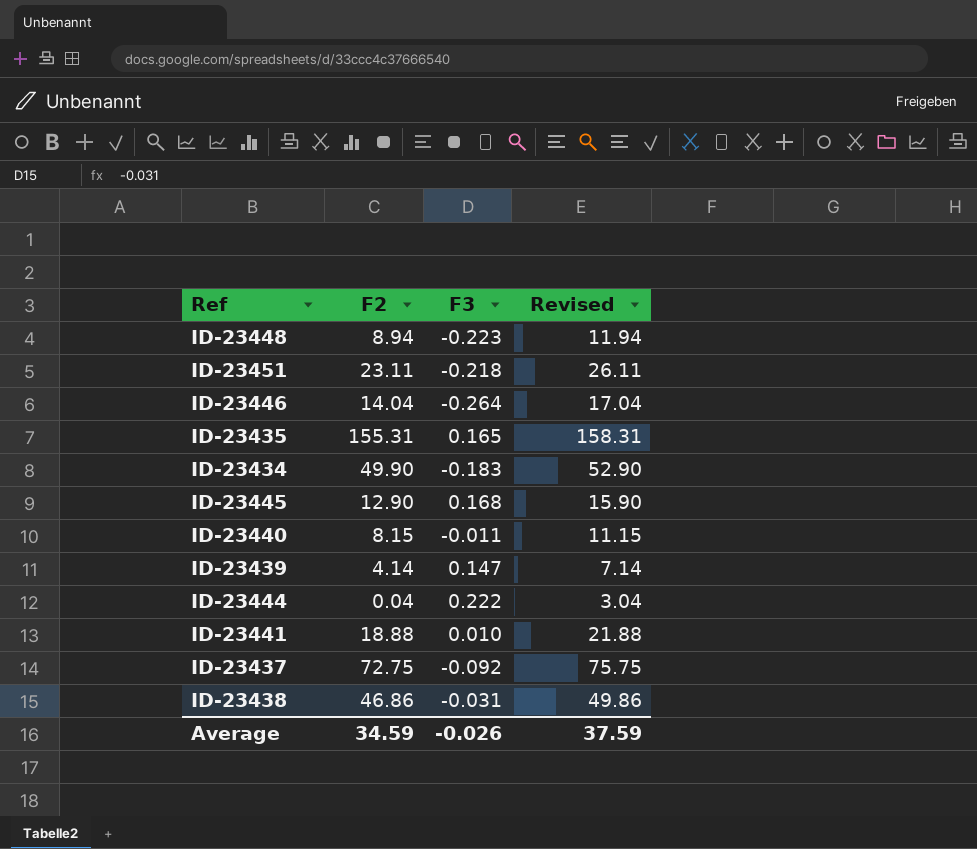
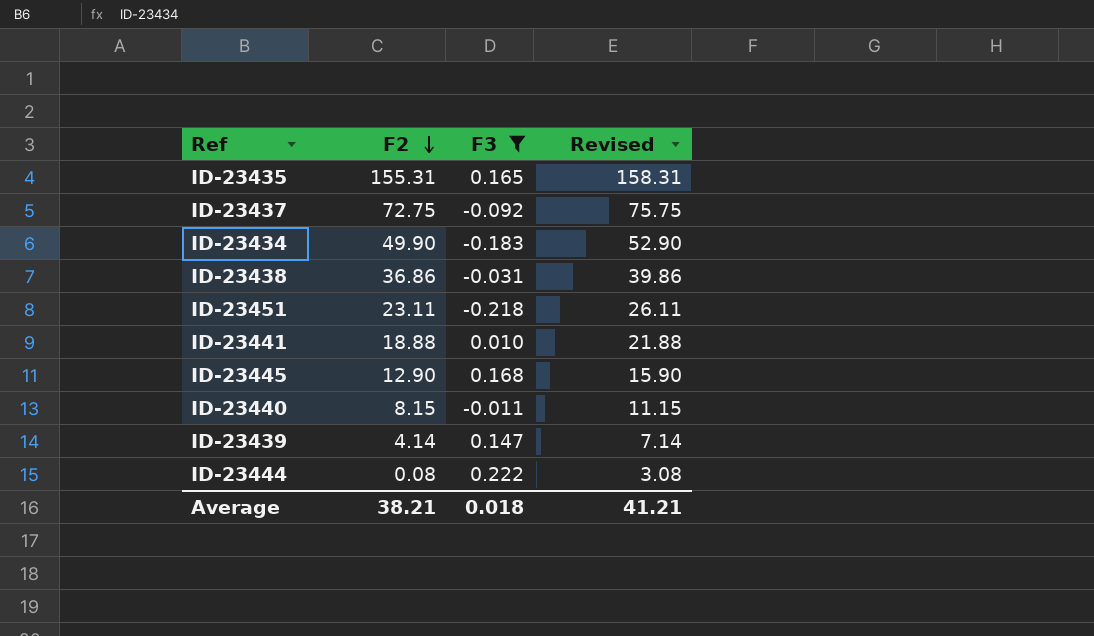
filter: none -> F3 >= -0.218
row order: none -> F2 descending
ID-23438 | F2: 46.86 -> 36.86
ID-23438 | Revised: 49.86 -> 39.86
ID-23444 | F2: 0.04 -> 0.08
ID-23444 | Revised: 3.04 -> 3.08
Average | F2: 34.59 -> 38.21
Average | F3: -0.026 -> 0.018
Average | Revised: 37.59 -> 41.21

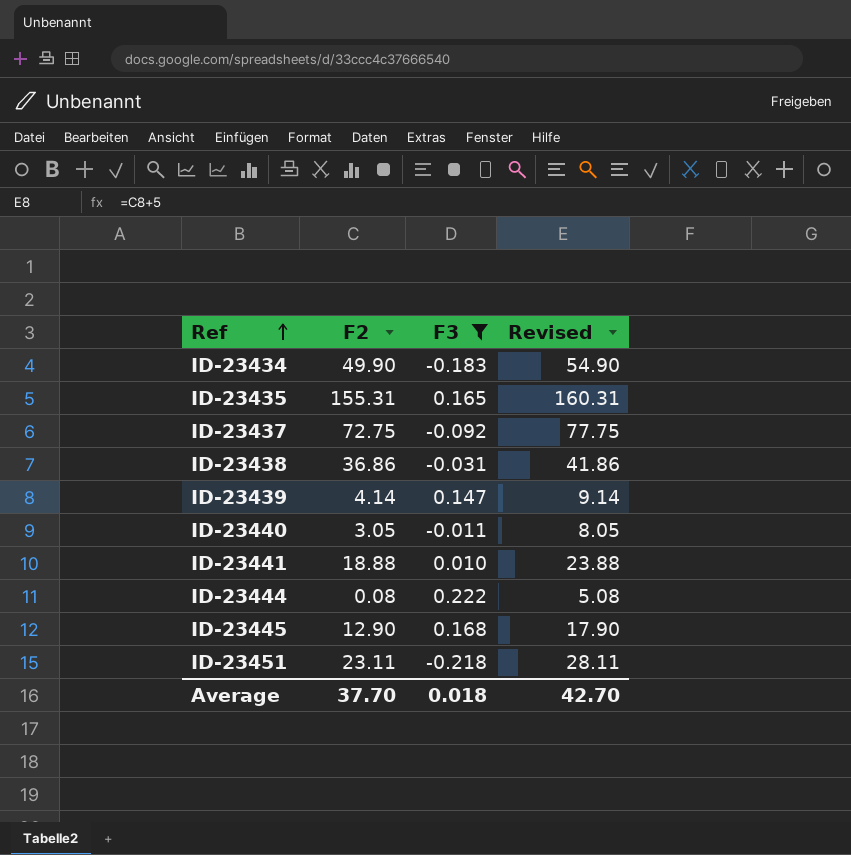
row order: F2 descending -> Ref ascending
column Revised | formula: [F2] + 3 -> [F2] + 5
ID-23440 | F2: 8.15 -> 3.05
Average | F2: 38.21 -> 37.70
Average | Revised: 41.21 -> 42.70

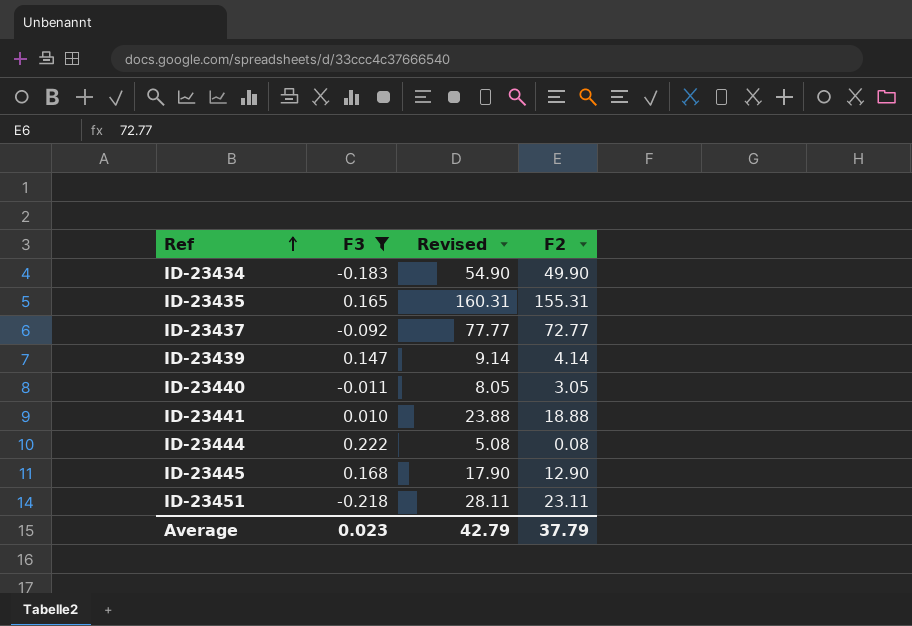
column F2 | position: 2 -> 4
row ID-23438: 36.86 | -0.031 | 41.86 -> none
ID-23437 | Revised: 77.75 -> 77.77
ID-23437 | F2: 72.75 -> 72.77
Average | F3: 0.018 -> 0.023
Average | Revised: 42.70 -> 42.79
Average | F2: 37.70 -> 37.79

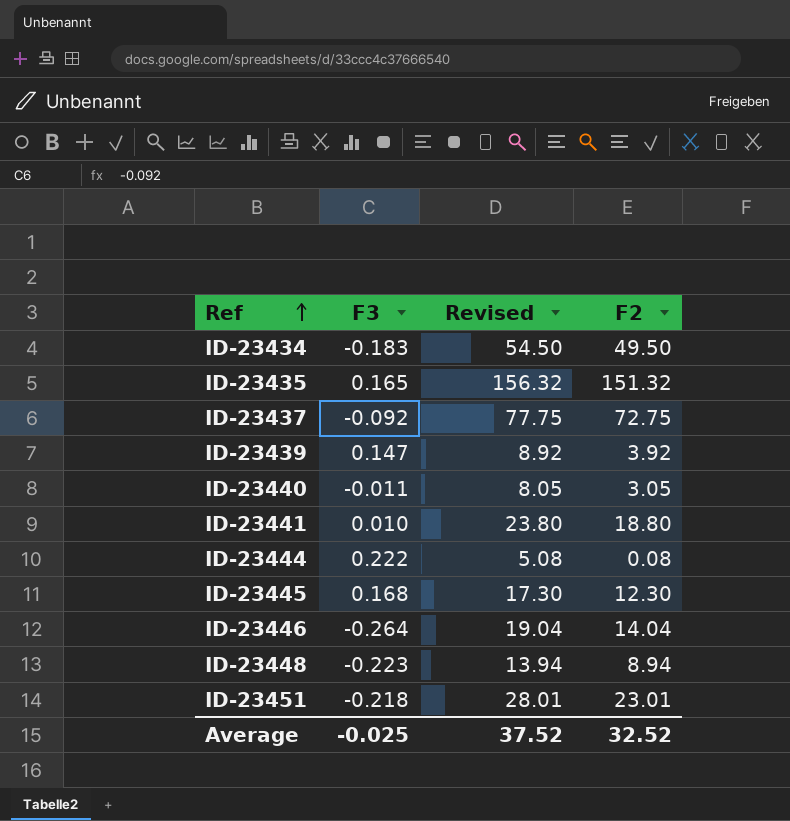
filter: F3 >= -0.218 -> none
ID-23434 | Revised: 54.90 -> 54.50
ID-23434 | F2: 49.90 -> 49.50
ID-23435 | Revised: 160.31 -> 156.32
ID-23435 | F2: 155.31 -> 151.32
ID-23437 | Revised: 77.77 -> 77.75
ID-23437 | F2: 72.77 -> 72.75
ID-23439 | Revised: 9.14 -> 8.92
ID-23439 | F2: 4.14 -> 3.92
ID-23441 | Revised: 23.88 -> 23.80
ID-23441 | F2: 18.88 -> 18.80
ID-23445 | Revised: 17.90 -> 17.30
ID-23445 | F2: 12.90 -> 12.30
ID-23451 | Revised: 28.11 -> 28.01
ID-23451 | F2: 23.11 -> 23.01
Average | F3: 0.023 -> -0.025
Average | Revised: 42.79 -> 37.52
Average | F2: 37.79 -> 32.52

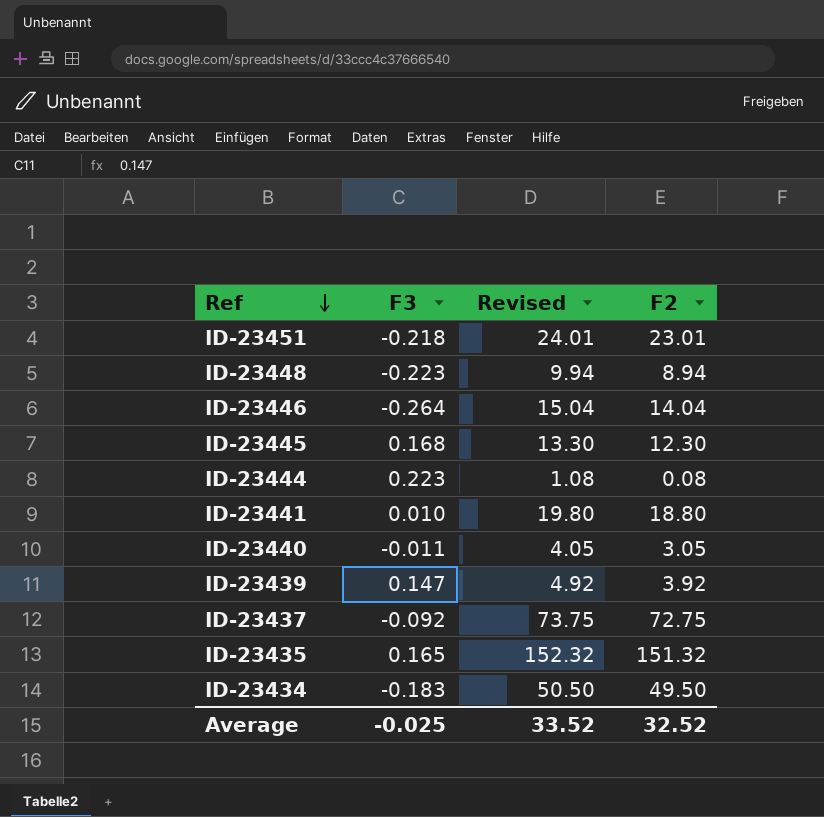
row order: Ref ascending -> Ref descending
column Revised | formula: [F2] + 5 -> [F2] + 1
ID-23444 | F3: 0.222 -> 0.223
Average | Revised: 37.52 -> 33.52

